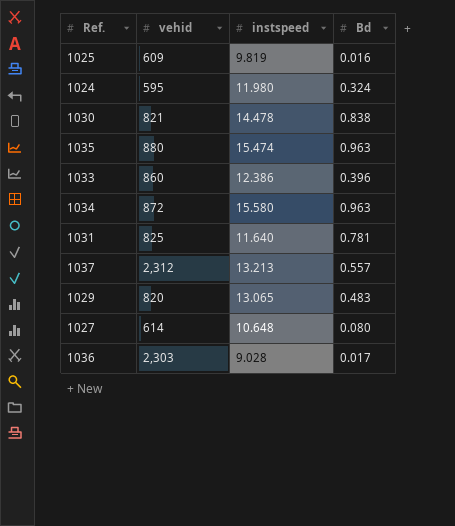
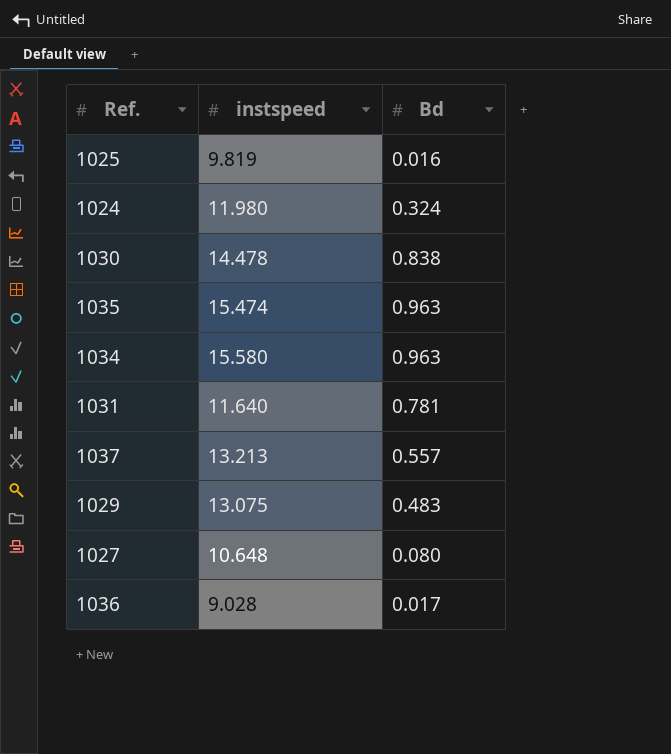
column vehid | position: 2 -> none
row 1033: 860 | 12.386 | 0.396 -> none
1029 | instspeed: 13.065 -> 13.075

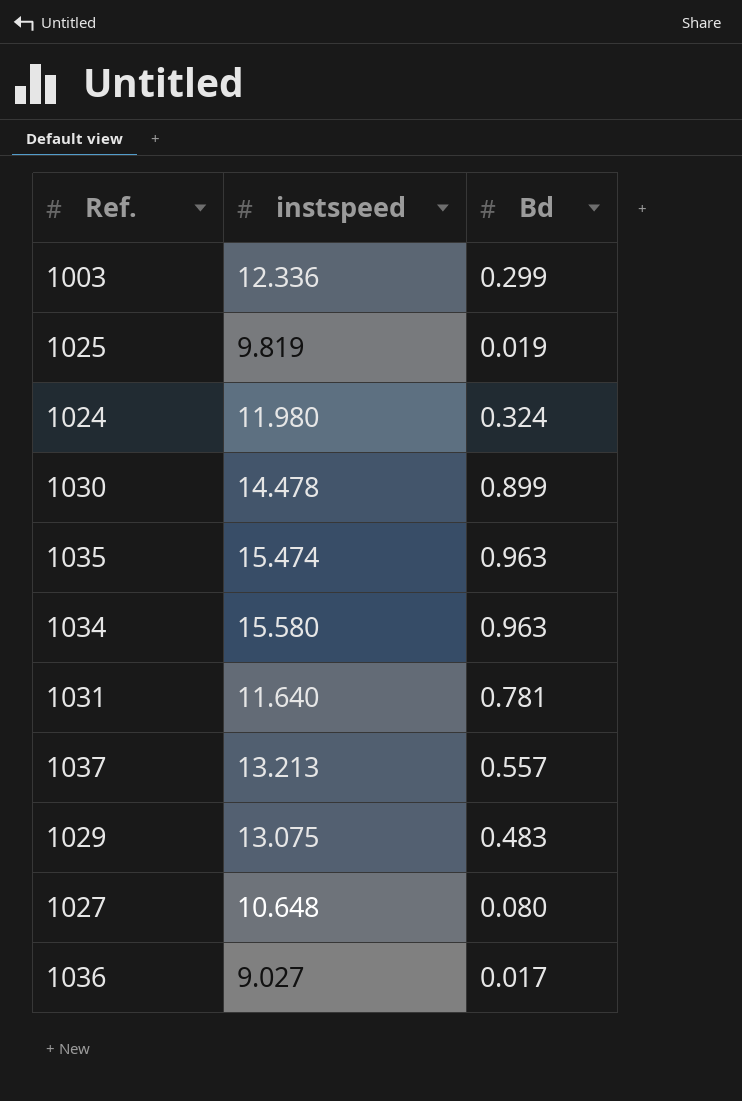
row 1003: none -> 12.336 | 0.299
1025 | Bd: 0.016 -> 0.019
1030 | Bd: 0.838 -> 0.899
1036 | instspeed: 9.028 -> 9.027

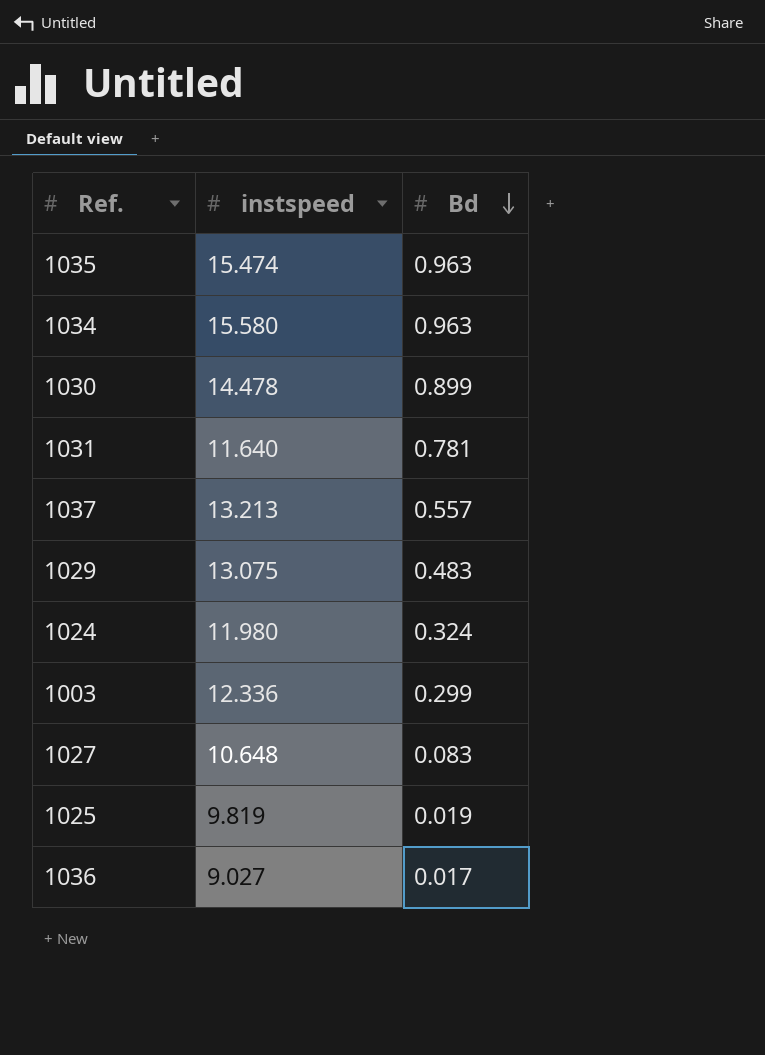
row order: none -> Bd descending
1027 | Bd: 0.080 -> 0.083

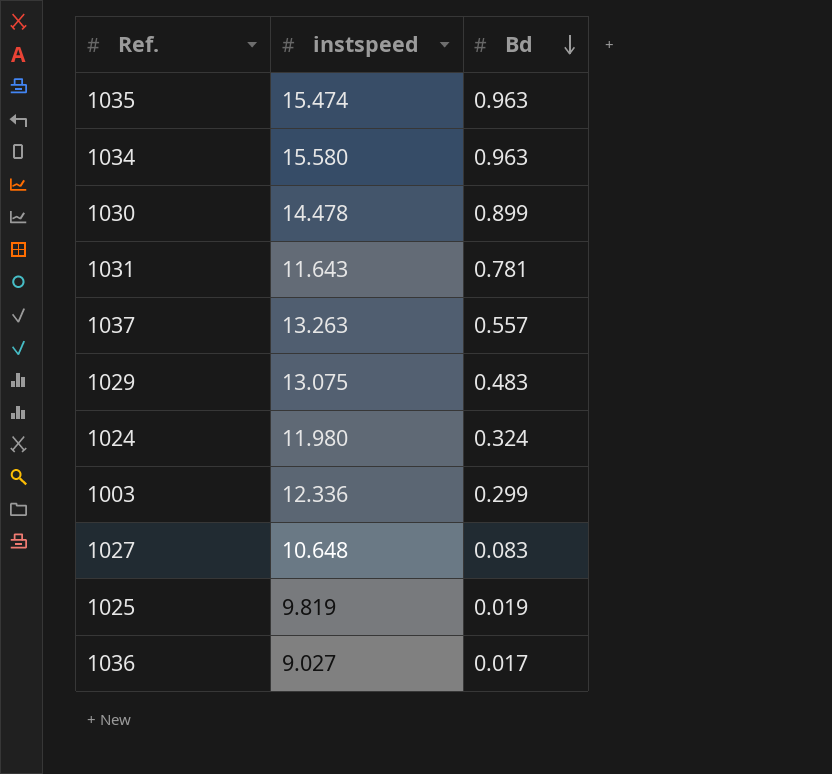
1031 | instspeed: 11.640 -> 11.643
1037 | instspeed: 13.213 -> 13.263

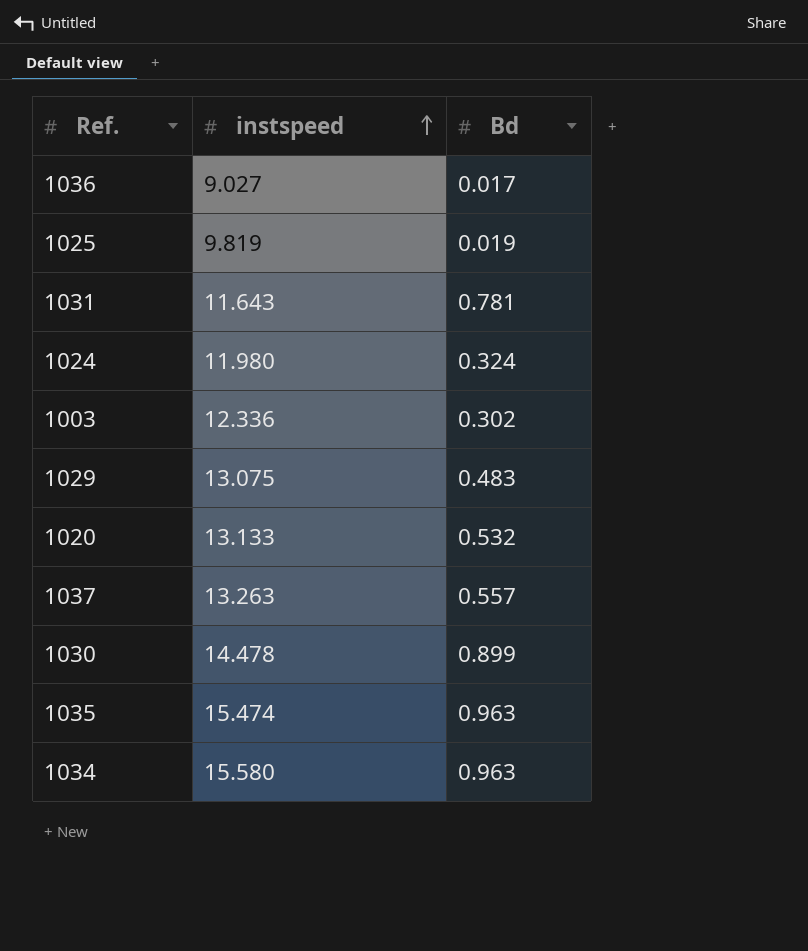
row order: Bd descending -> instspeed ascending
row 1027: 10.648 | 0.083 -> none
1003 | Bd: 0.299 -> 0.302
row 1020: none -> 13.133 | 0.532

